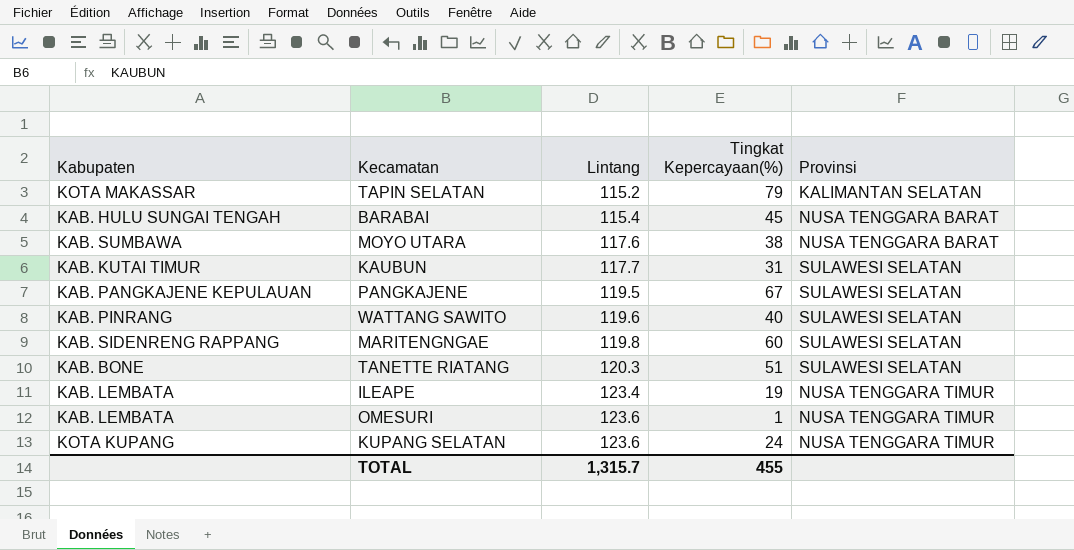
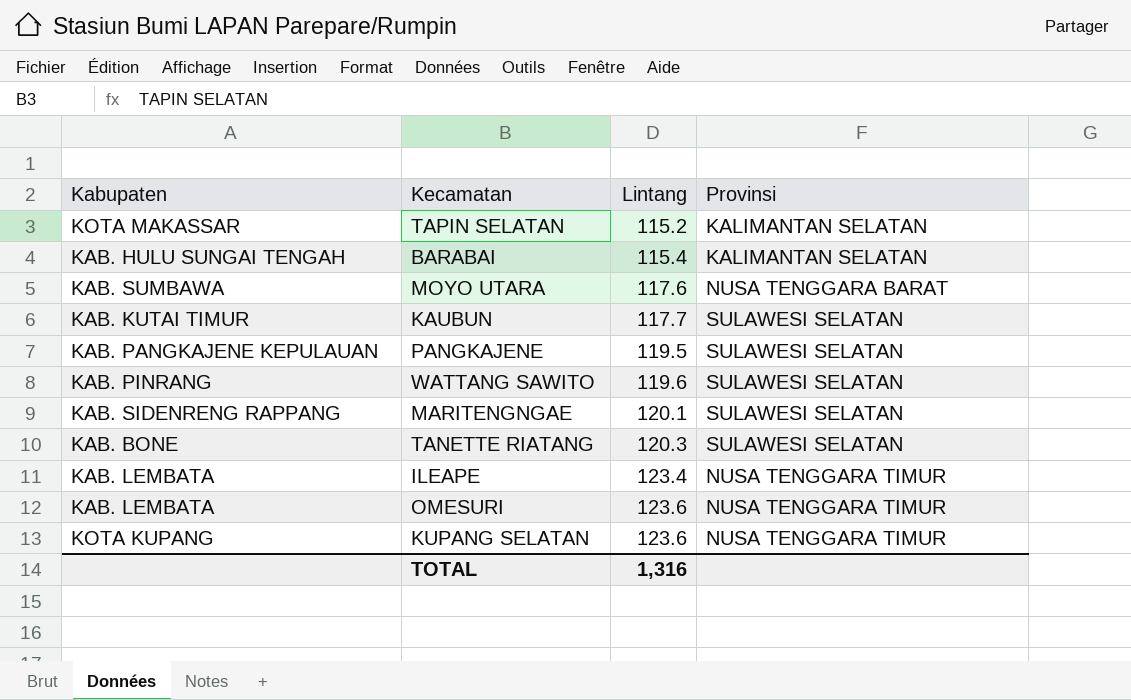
column Tingkat Kepercayaan(%) | position: 4 -> none
BARABAI | Provinsi: NUSA TENGGARA BARAT -> KALIMANTAN SELATAN
MARITENGNGAE | Lintang: 119.8 -> 120.1
TOTAL | Lintang: 1,315.7 -> 1,316

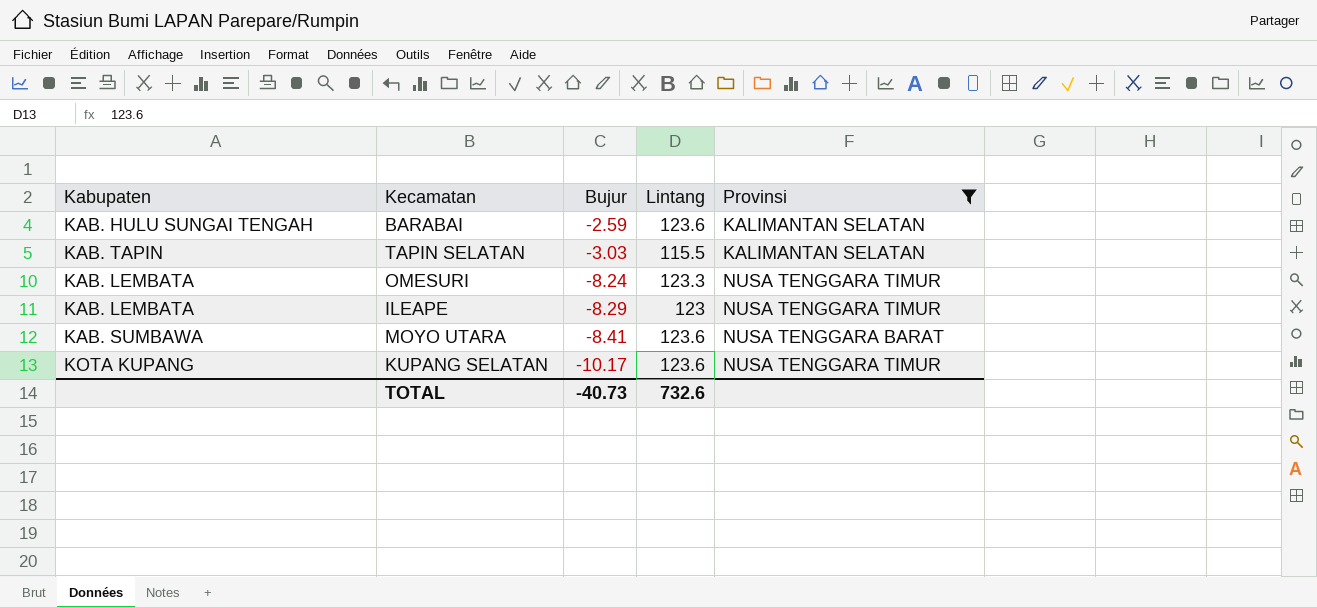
filter: none -> Provinsi != SULAWESI SELATAN
row order: Lintang ascending -> Bujur descending
column Bujur | position: none -> 3
BARABAI | Lintang: 115.4 -> 123.6
TAPIN SELATAN | Kabupaten: KOTA MAKASSAR -> KAB. TAPIN
TAPIN SELATAN | Lintang: 115.2 -> 115.5
OMESURI | Lintang: 123.6 -> 123.3
ILEAPE | Lintang: 123.4 -> 123
MOYO UTARA | Lintang: 117.6 -> 123.6
TOTAL | Lintang: 1,316 -> 732.6

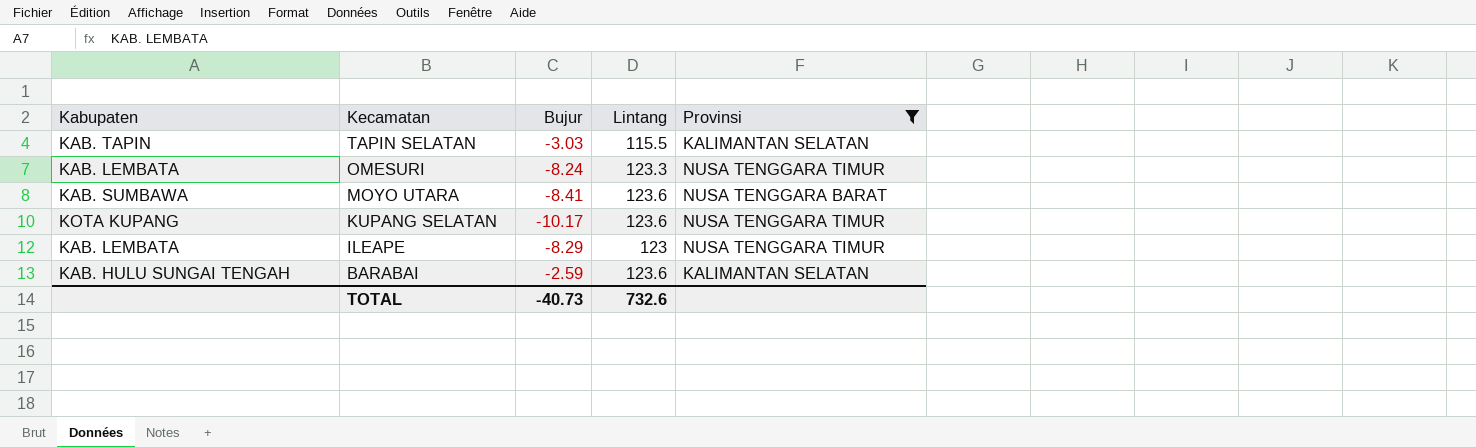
row order: Bujur descending -> Kecamatan descending

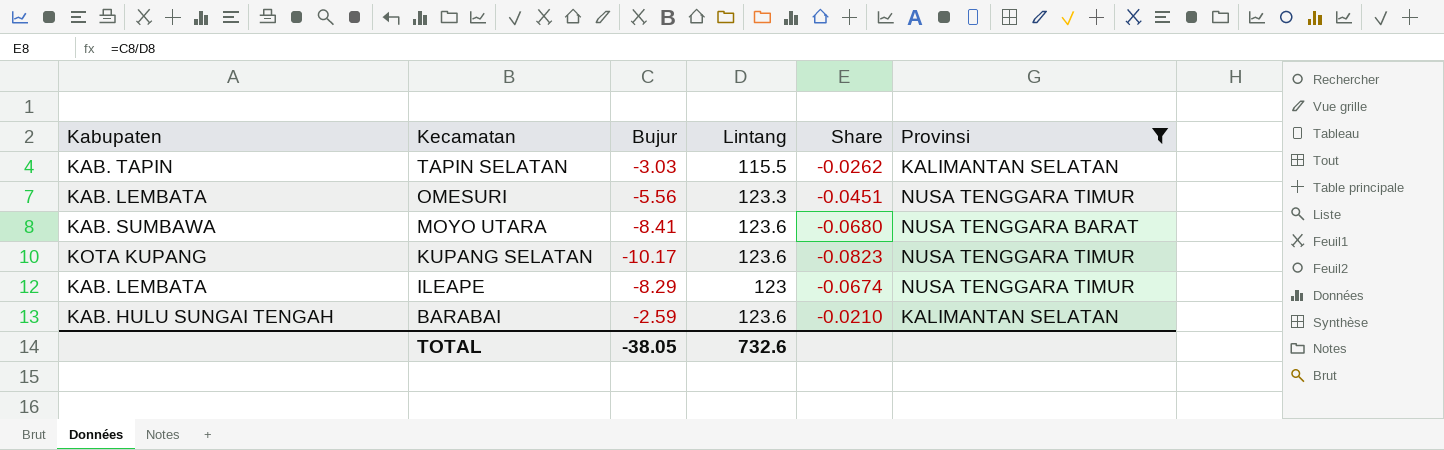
column Share | formula: none -> [Bujur] / [Lintang]
OMESURI | Bujur: -8.24 -> -5.56
TOTAL | Bujur: -40.73 -> -38.05

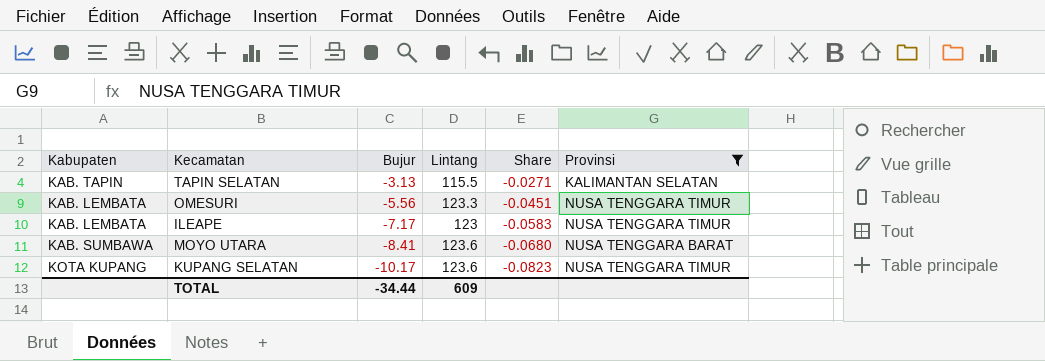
row order: Kecamatan descending -> Bujur descending
row BARABAI: KAB. HULU SUNGAI TENGAH | -2.59 | 123.6 | -0.0210 | KALIMANTAN SELATAN -> none
TAPIN SELATAN | Bujur: -3.03 -> -3.13
TAPIN SELATAN | Share: -0.0262 -> -0.0271
ILEAPE | Bujur: -8.29 -> -7.17
ILEAPE | Share: -0.0674 -> -0.0583
TOTAL | Bujur: -38.05 -> -34.44
TOTAL | Lintang: 732.6 -> 609

